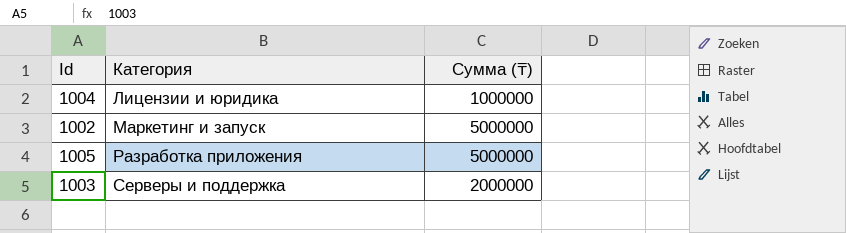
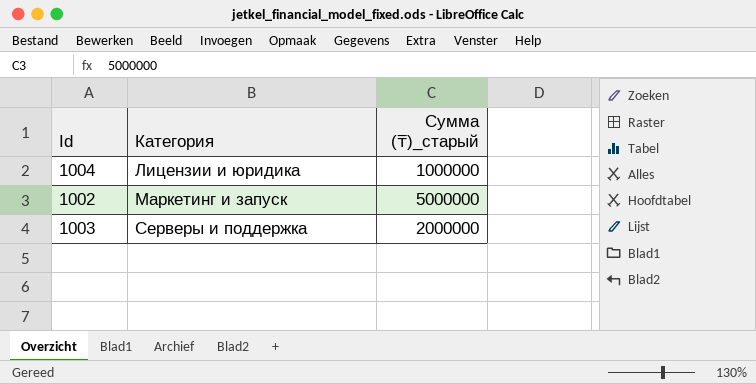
column name: Сумма (₸) -> Сумма (₸)_старый
row 1005: Разработка приложения | 5000000 -> none

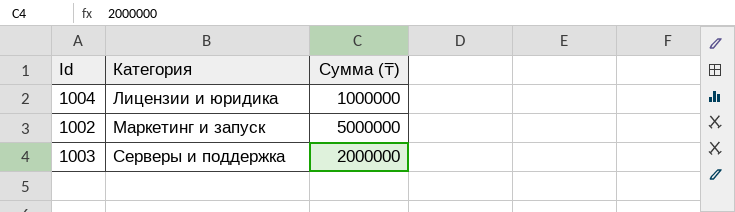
column name: Сумма (₸)_старый -> Сумма (₸)

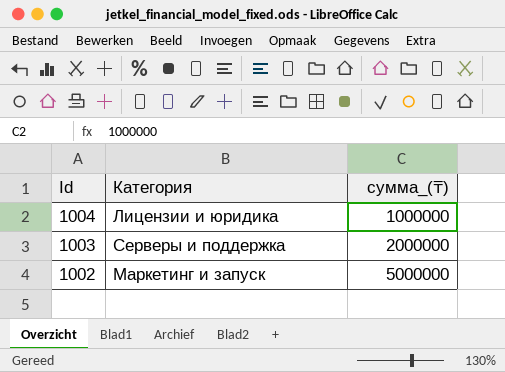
row order: Категория ascending -> Id descending
column name: Сумма (₸) -> сумма_(₸)

